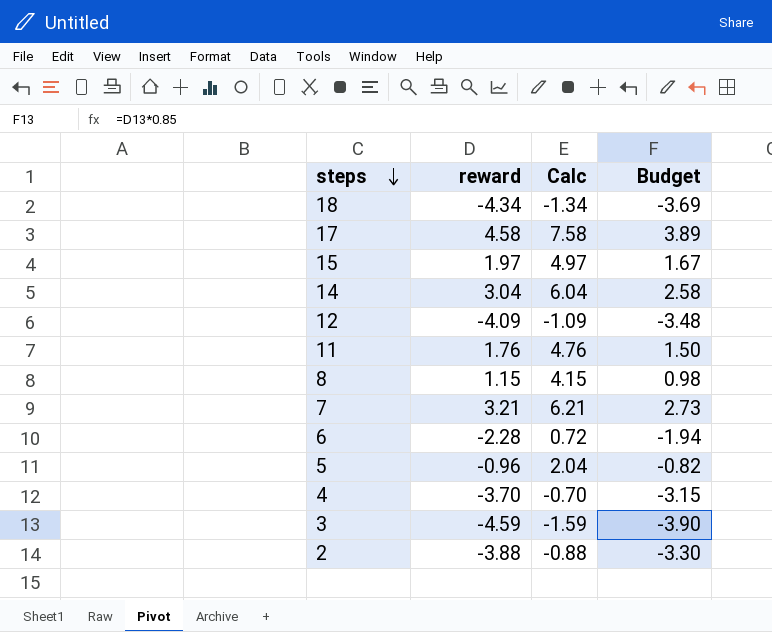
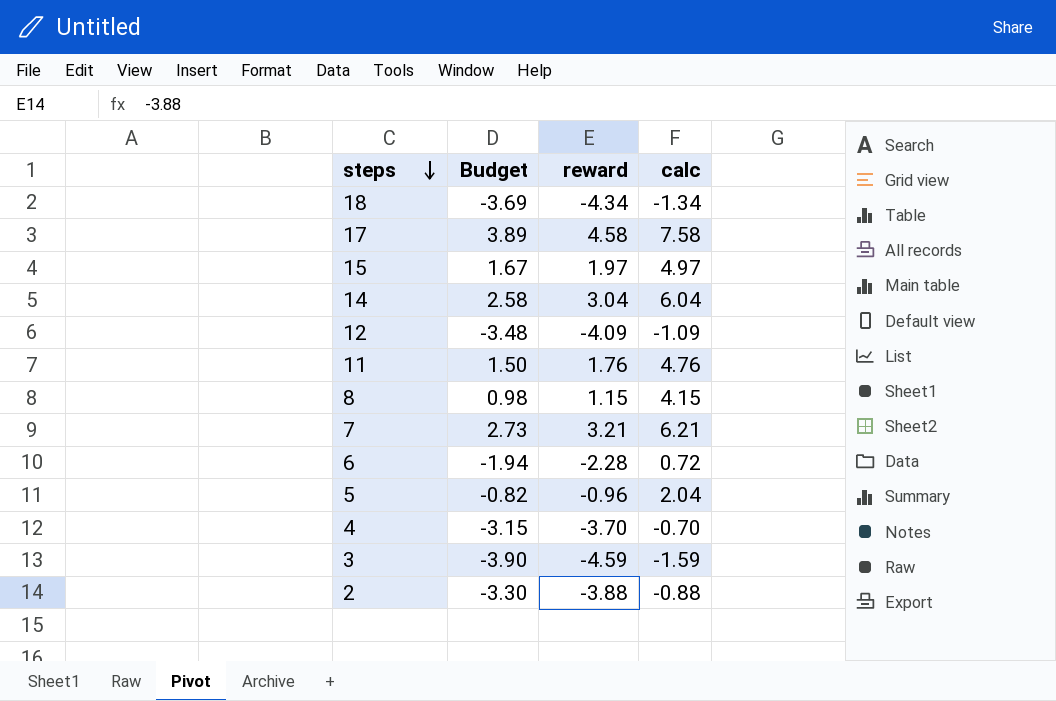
column Budget | position: 4 -> 2
column name: Calc -> calc

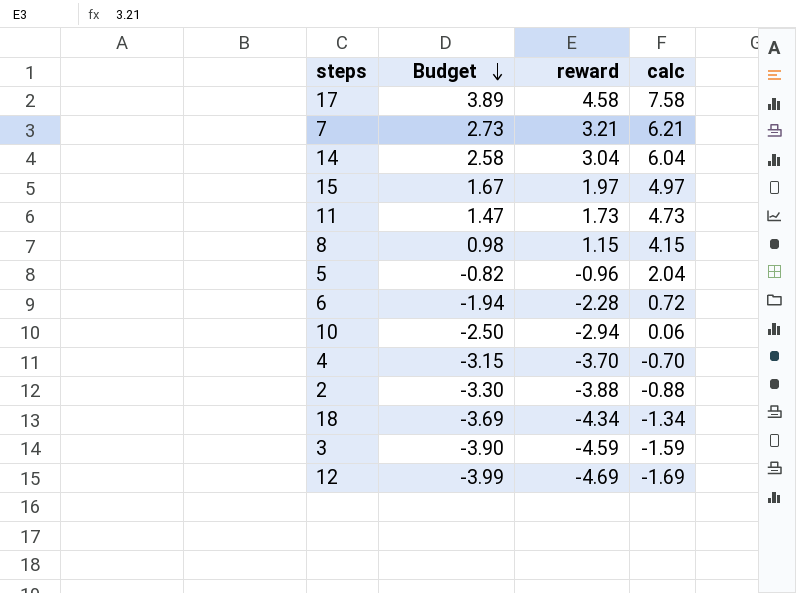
row order: steps descending -> Budget descending
11 | Budget: 1.50 -> 1.47
11 | reward: 1.76 -> 1.73
11 | calc: 4.76 -> 4.73
row 10: none -> -2.50 | -2.94 | 0.06
12 | Budget: -3.48 -> -3.99
12 | reward: -4.09 -> -4.69
12 | calc: -1.09 -> -1.69

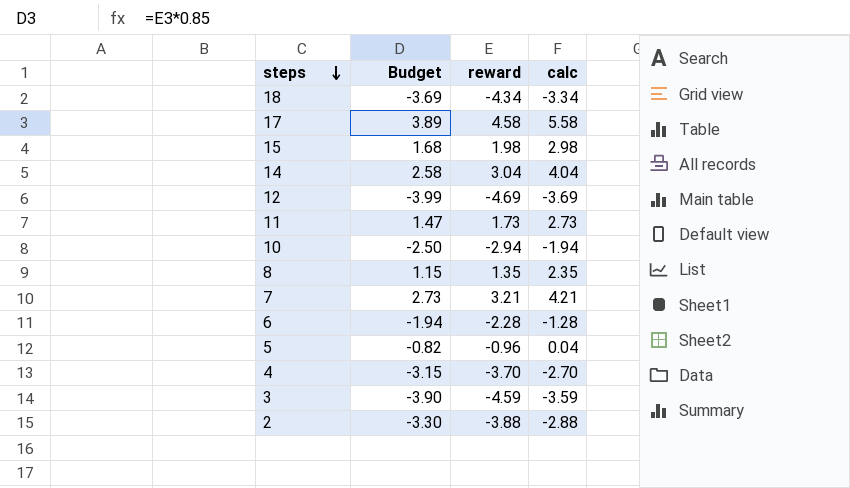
row order: Budget descending -> steps descending
column calc | formula: [reward] + 3 -> [reward] + 1
15 | Budget: 1.67 -> 1.68
15 | reward: 1.97 -> 1.98
8 | Budget: 0.98 -> 1.15
8 | reward: 1.15 -> 1.35

